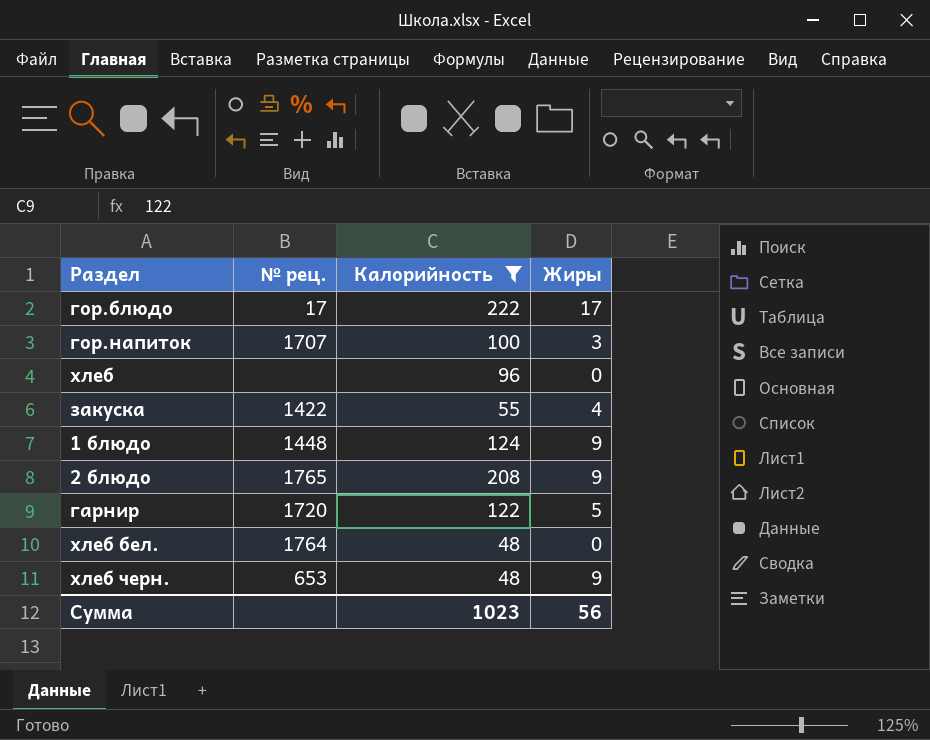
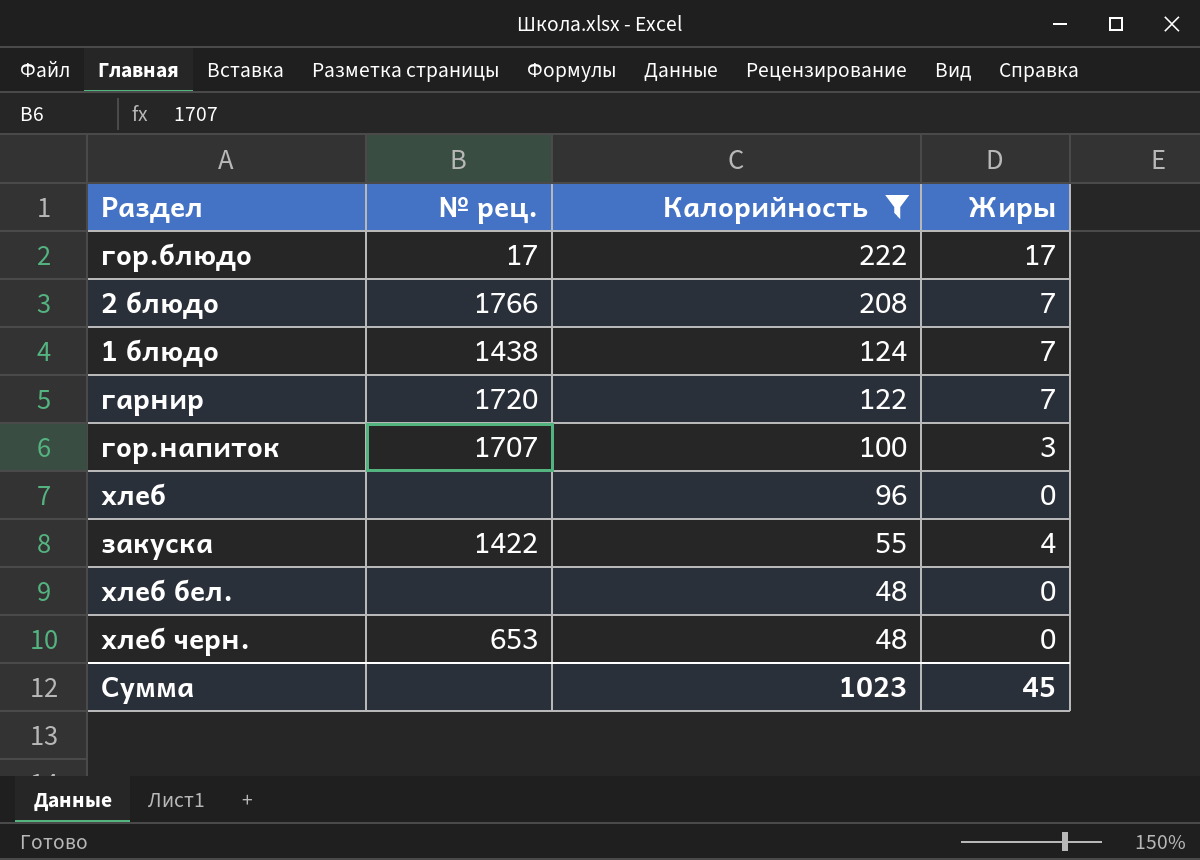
row order: none -> Калорийность descending
2 блюдо | № рец.: 1765 -> 1766
2 блюдо | Жиры: 9 -> 7
1 блюдо | № рец.: 1448 -> 1438
1 блюдо | Жиры: 9 -> 7
гарнир | Жиры: 5 -> 7
хлеб бел. | № рец.: 1764 -> none
хлеб черн. | Жиры: 9 -> 0
Сумма | Жиры: 56 -> 45

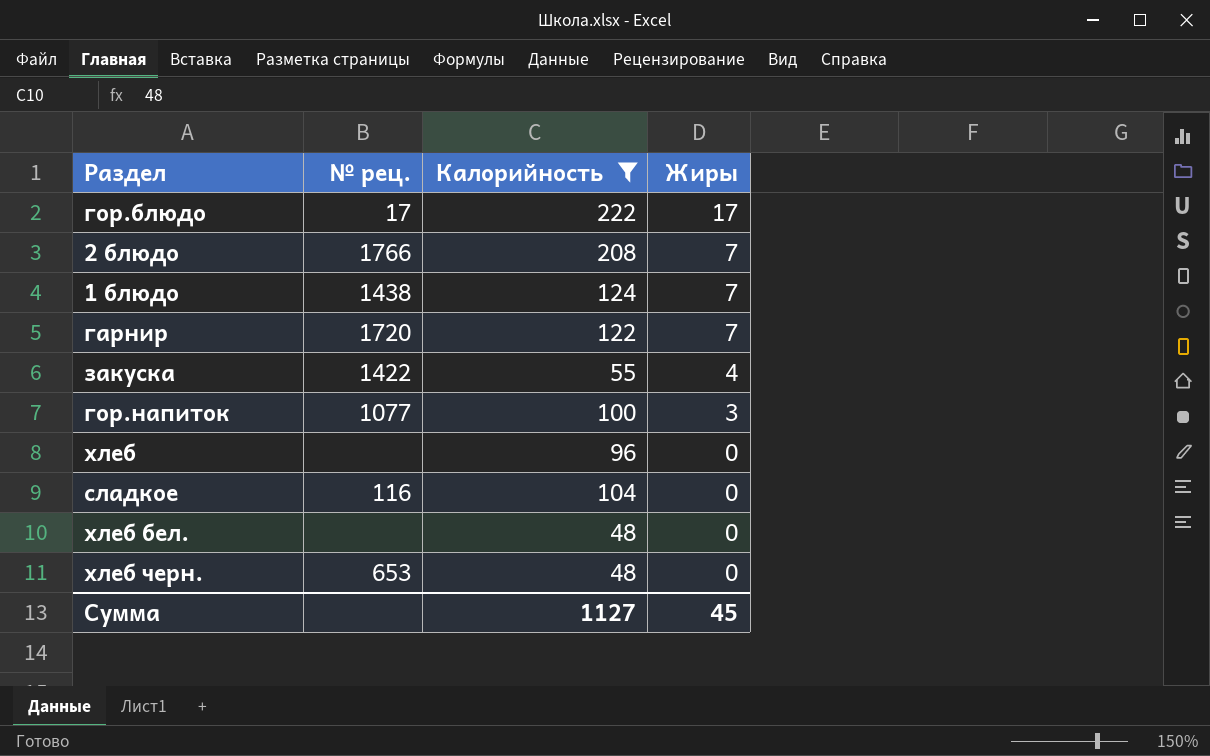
row order: Калорийность descending -> Жиры descending
гор.напиток | № рец.: 1707 -> 1077
row сладкое: none -> 116 | 104 | 0
Сумма | Калорийность: 1023 -> 1127

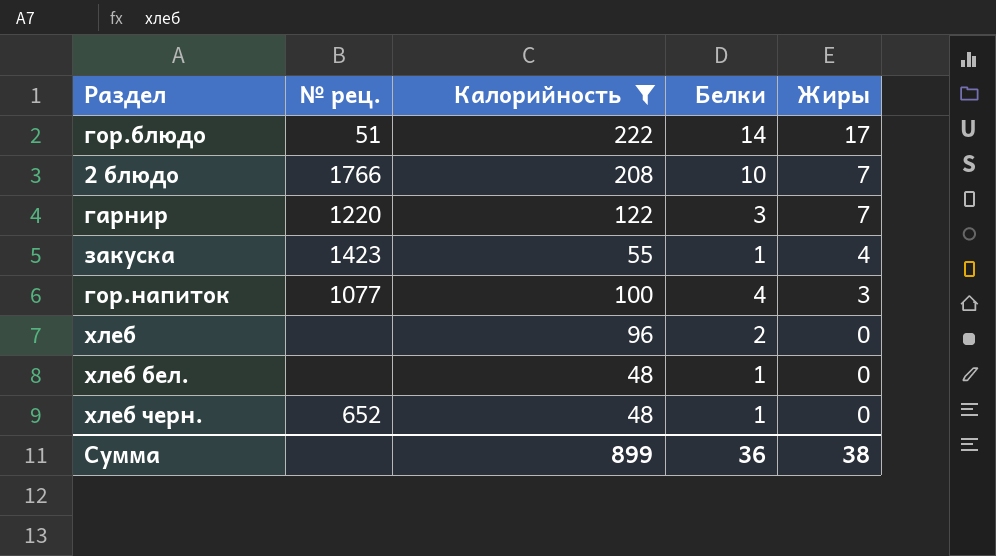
column Белки | position: none -> 4
row 1 блюдо: 1438 | 124 | 7 -> none
row сладкое: 116 | 104 | 0 -> none
гор.блюдо | № рец.: 17 -> 51
гарнир | № рец.: 1720 -> 1220
закуска | № рец.: 1422 -> 1423
хлеб черн. | № рец.: 653 -> 652
Сумма | Калорийность: 1127 -> 899
Сумма | Жиры: 45 -> 38

